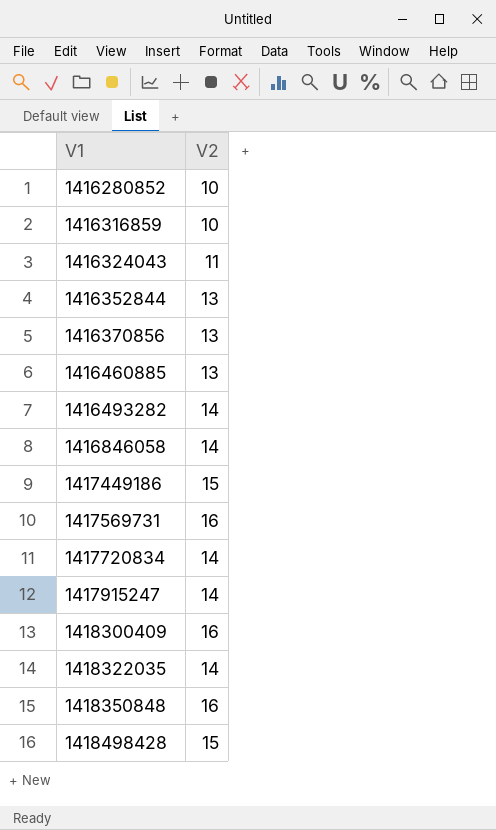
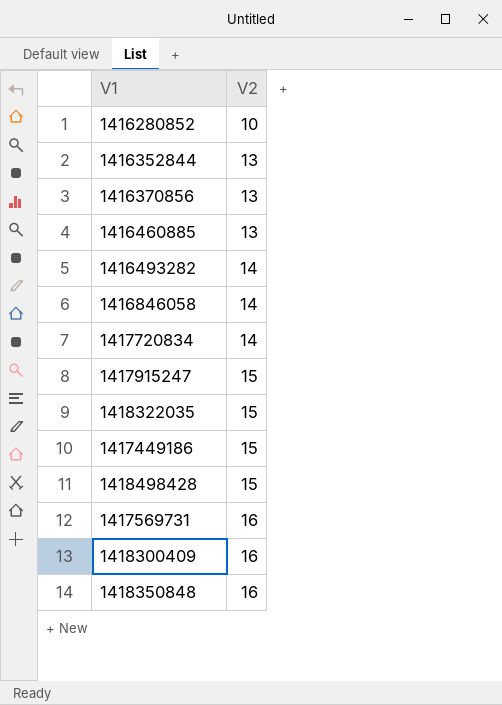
row order: V1 ascending -> V2 ascending
row 1416316859: 10 -> none
row 1416324043: 11 -> none
1417915247 | V2: 14 -> 15
1418322035 | V2: 14 -> 15

